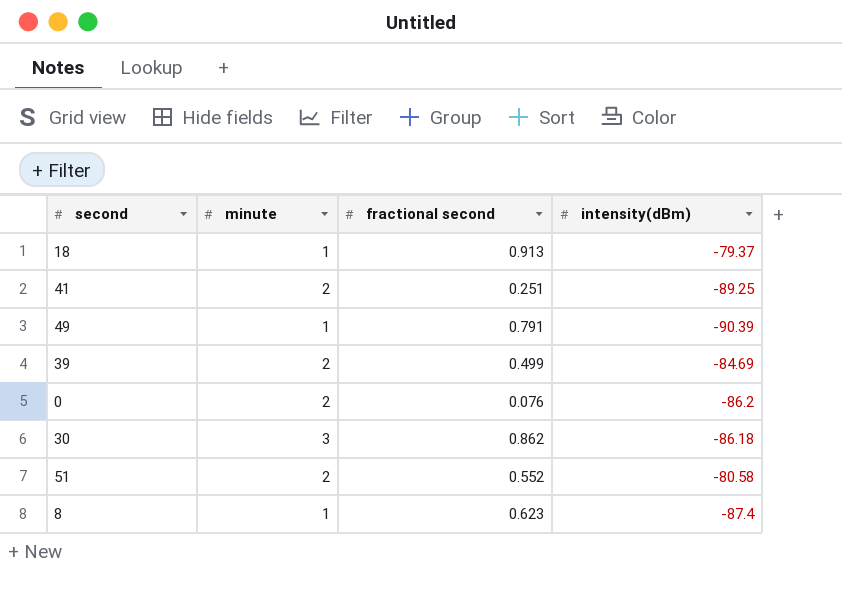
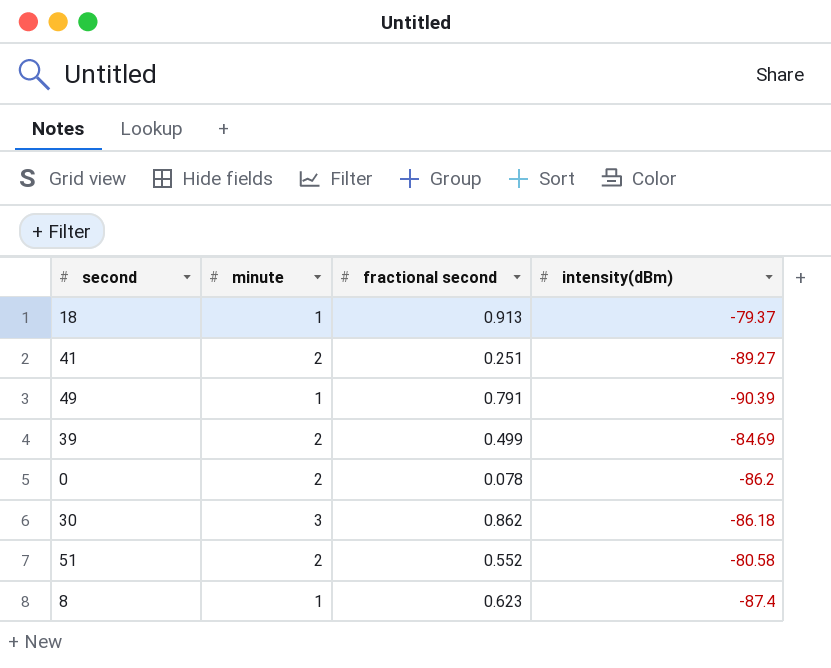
41 | intensity(dBm): -89.25 -> -89.27
0 | fractional second: 0.076 -> 0.078

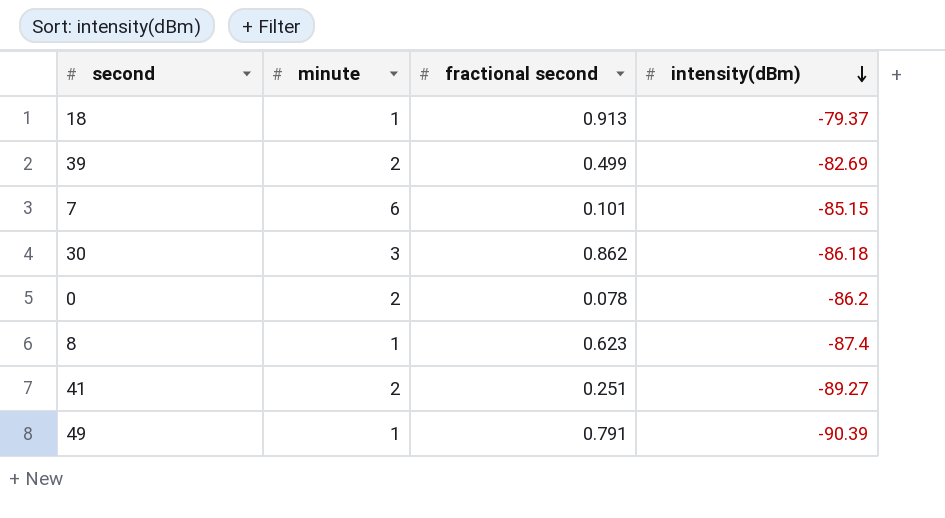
row order: none -> intensity(dBm) descending
row 51: 2 | 0.552 | -80.58 -> none
39 | intensity(dBm): -84.69 -> -82.69
row 7: none -> 6 | 0.101 | -85.15

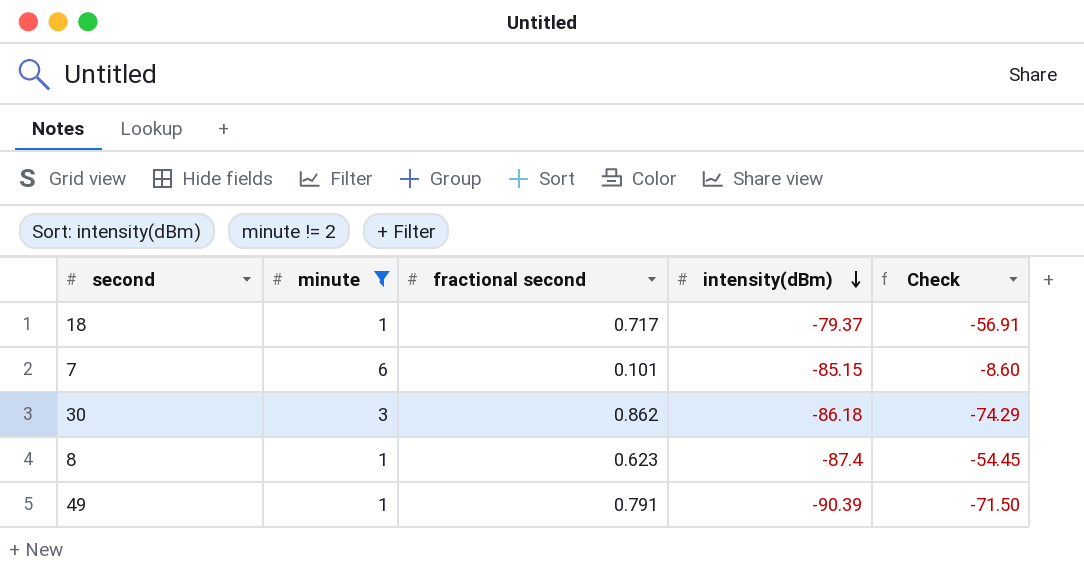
filter: none -> minute != 2
column Check | formula: none -> [fractional second] * [intensity(dBm)]
18 | fractional second: 0.913 -> 0.717

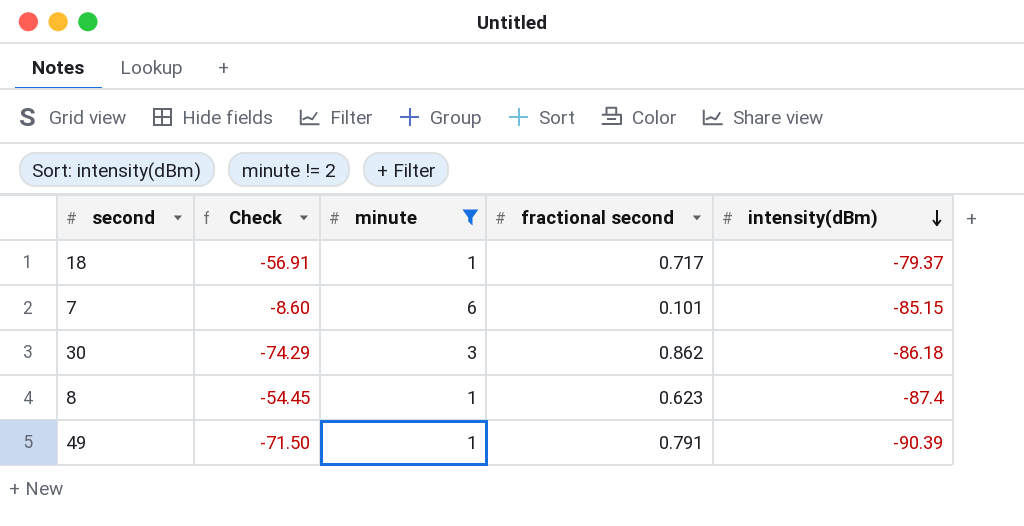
column Check | position: 5 -> 2

